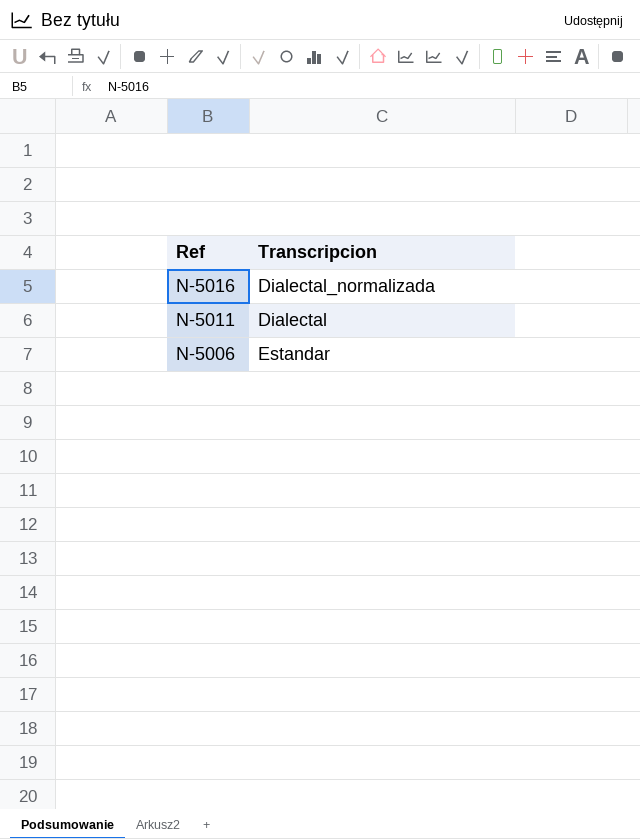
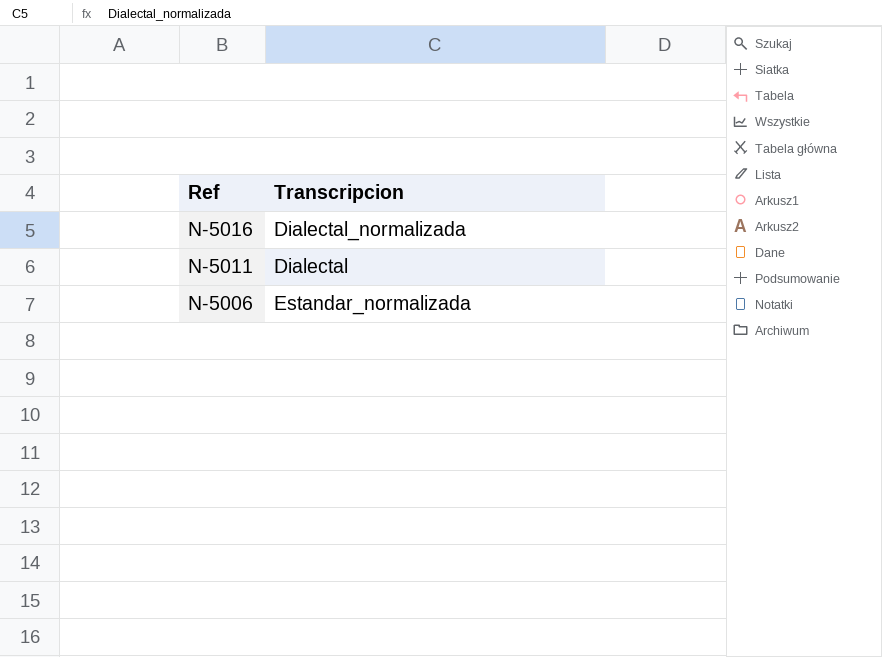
N-5006 | Transcripcion: Estandar -> Estandar_normalizada

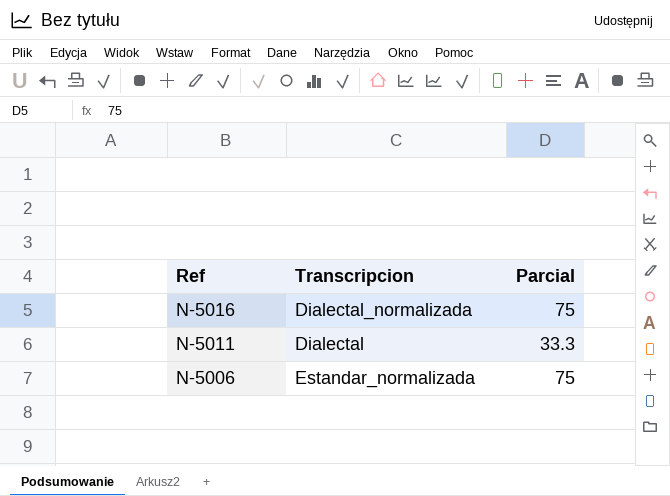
column Parcial | position: none -> 3

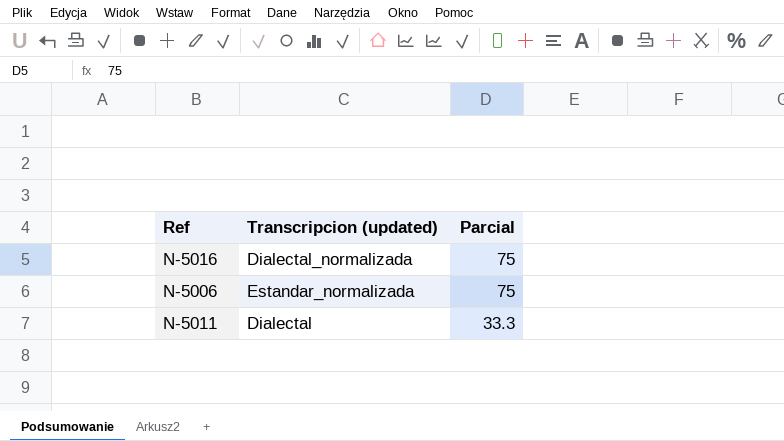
row order: Ref descending -> Parcial descending
column name: Transcripcion -> Transcripcion (updated)

